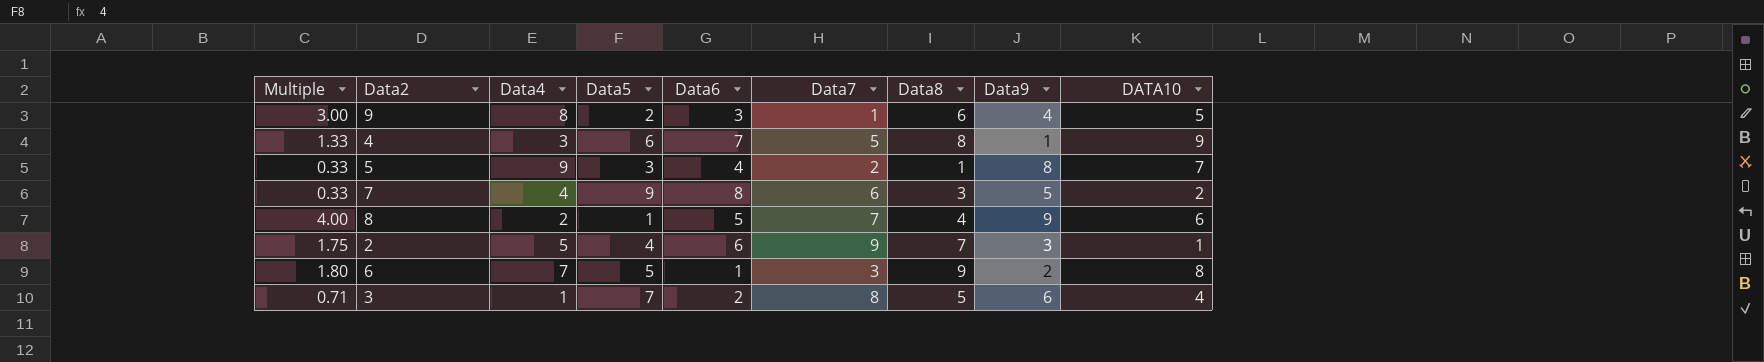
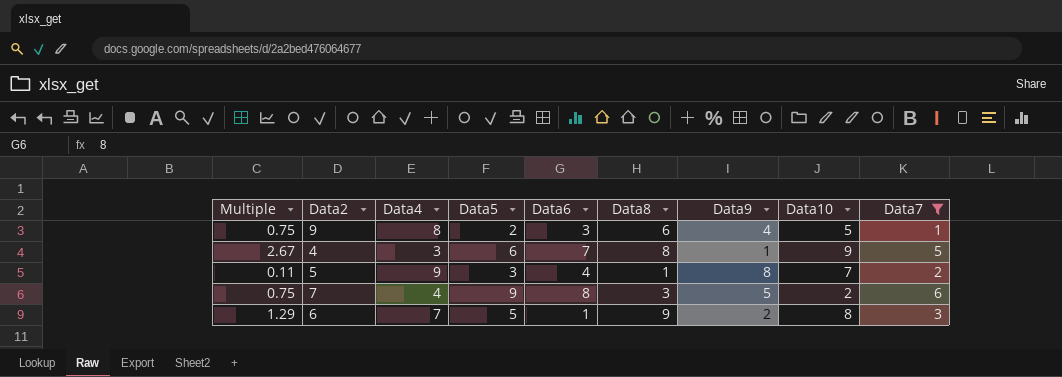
filter: none -> Data7 <= 6
column Multiple | formula: [Data8] / [Data5] -> [Data8] / [Data4]
column name: DATA10 -> Data10
column Data7 | position: 6 -> 9

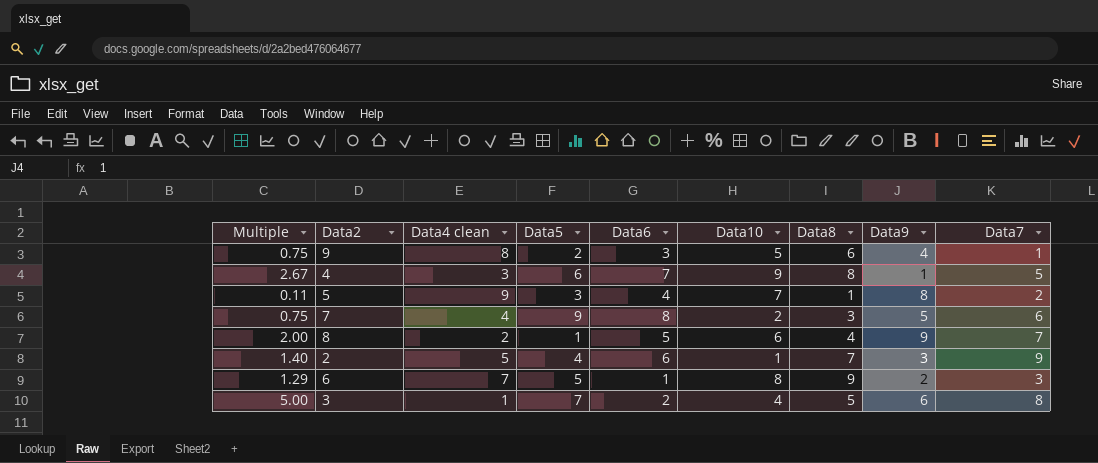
filter: Data7 <= 6 -> none
column name: Data4 -> Data4 clean
column Data10 | position: 8 -> 6

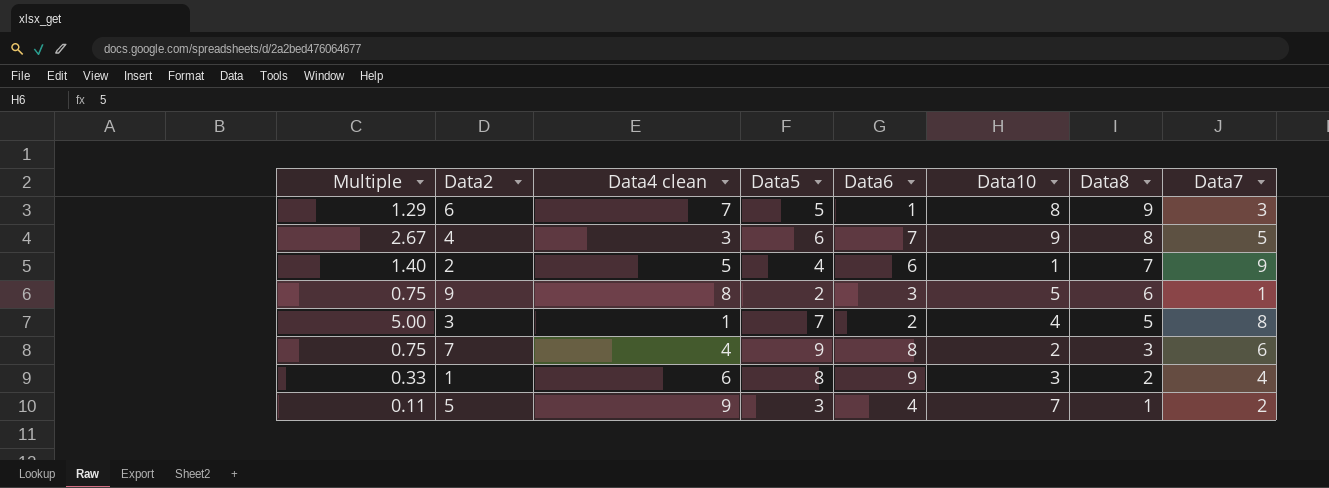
row order: none -> Data8 descending
column Data9 | position: 8 -> none
row 8: 2.00 | 2 | 1 | 5 | 6 | 4 | 9 | 7 -> none
row 1: none -> 0.33 | 6 | 8 | 9 | 3 | 2 | 4

